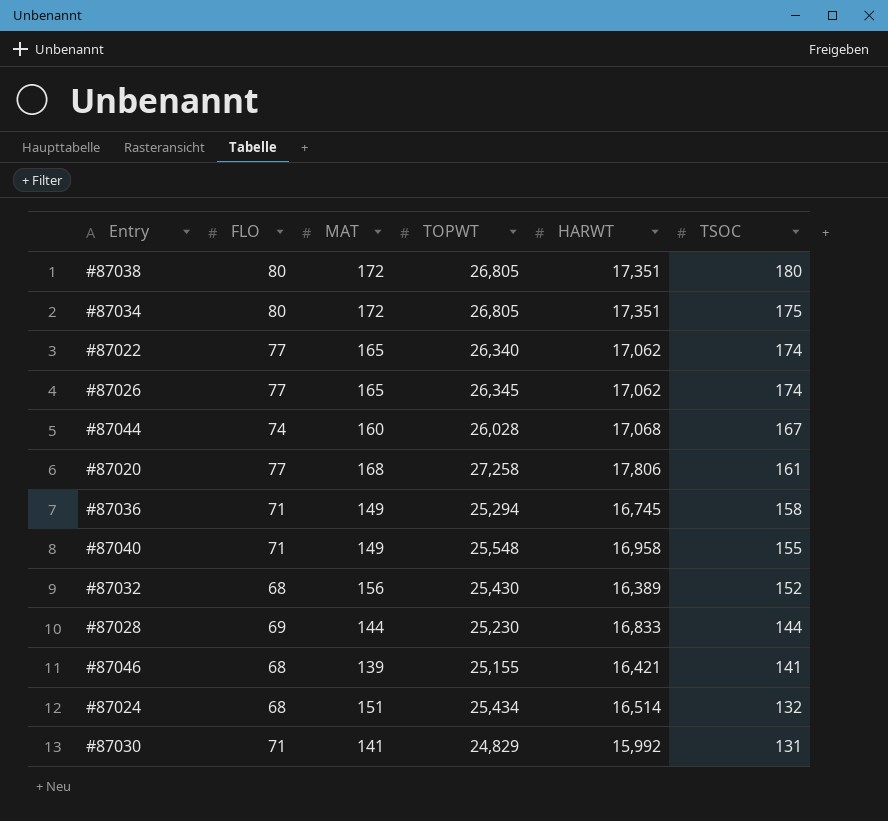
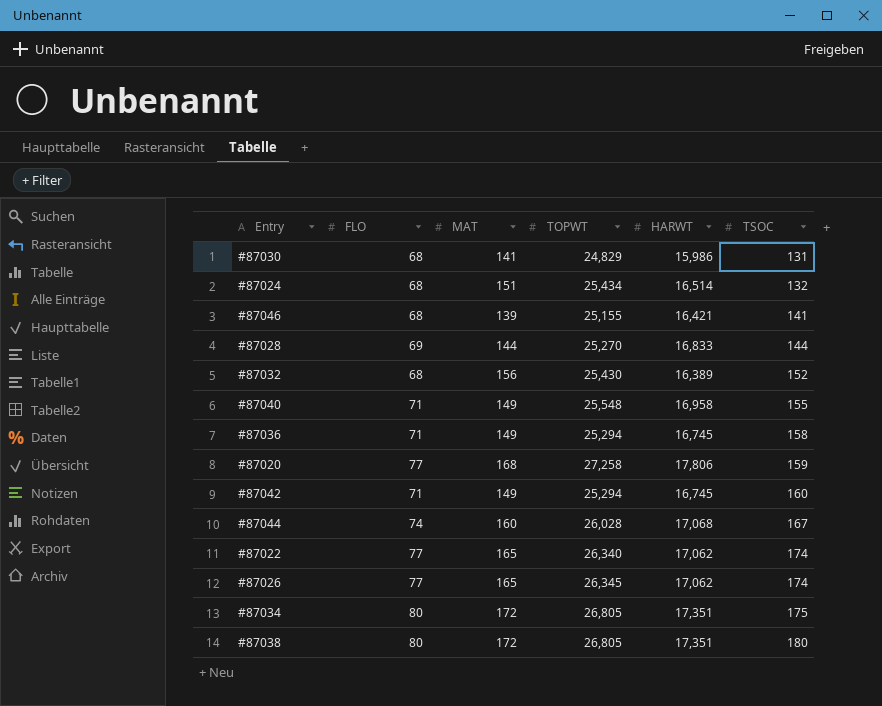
row order: TSOC descending -> TSOC ascending
#87030 | FLO: 71 -> 68
#87030 | HARWT: 15,992 -> 15,986
#87028 | TOPWT: 25,230 -> 25,270
#87020 | TSOC: 161 -> 159
row #87042: none -> 71 | 149 | 25,294 | 16,745 | 160

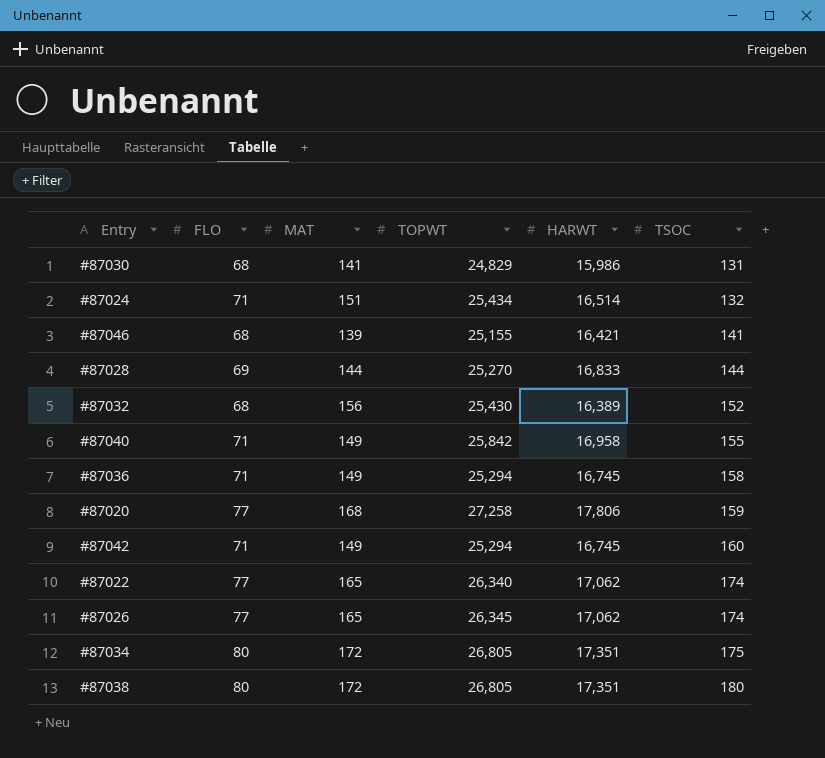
row #87044: 74 | 160 | 26,028 | 17,068 | 167 -> none
#87024 | FLO: 68 -> 71
#87040 | TOPWT: 25,548 -> 25,842

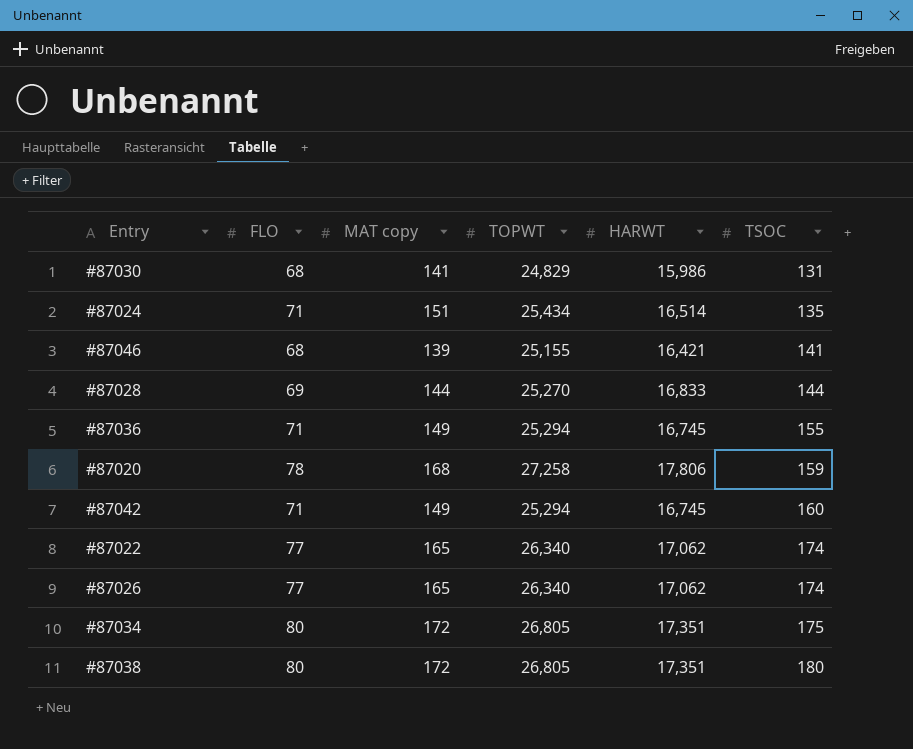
column name: MAT -> MAT copy
row #87032: 68 | 156 | 25,430 | 16,389 | 152 -> none
row #87040: 71 | 149 | 25,842 | 16,958 | 155 -> none
#87024 | TSOC: 132 -> 135
#87036 | TSOC: 158 -> 155
#87020 | FLO: 77 -> 78
#87026 | TOPWT: 26,345 -> 26,340

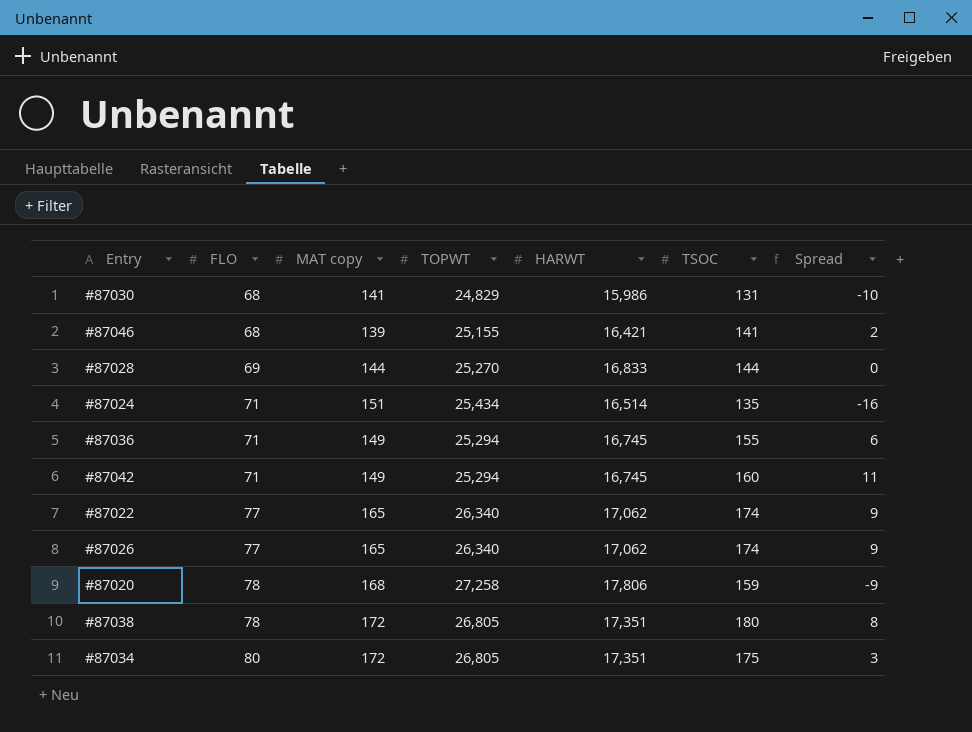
row order: TSOC ascending -> FLO ascending
column Spread | formula: none -> [TSOC] - [MAT copy]
#87038 | FLO: 80 -> 78

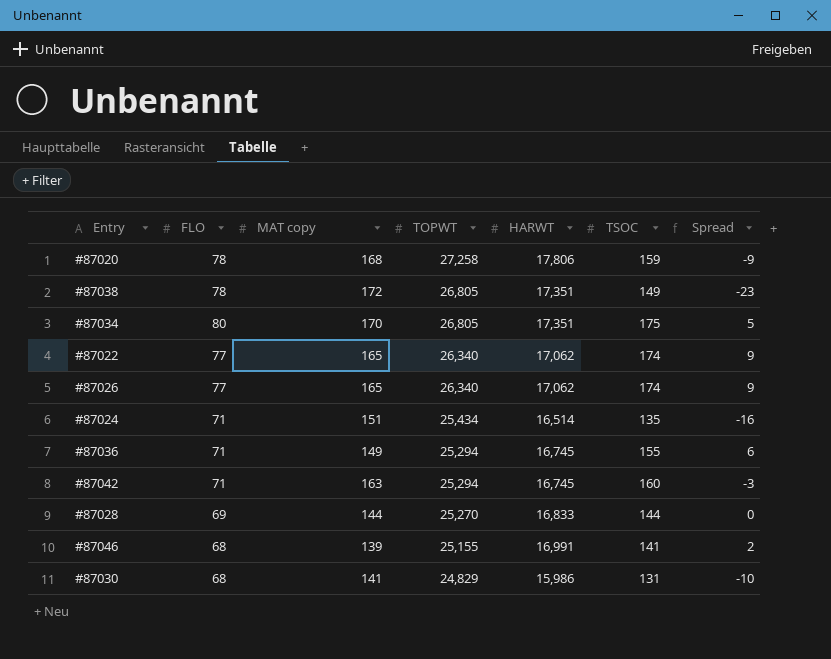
row order: FLO ascending -> TOPWT descending
#87038 | TSOC: 180 -> 149
#87038 | Spread: 8 -> -23
#87034 | MAT copy: 172 -> 170
#87034 | Spread: 3 -> 5
#87042 | MAT copy: 149 -> 163
#87042 | Spread: 11 -> -3
#87046 | HARWT: 16,421 -> 16,991

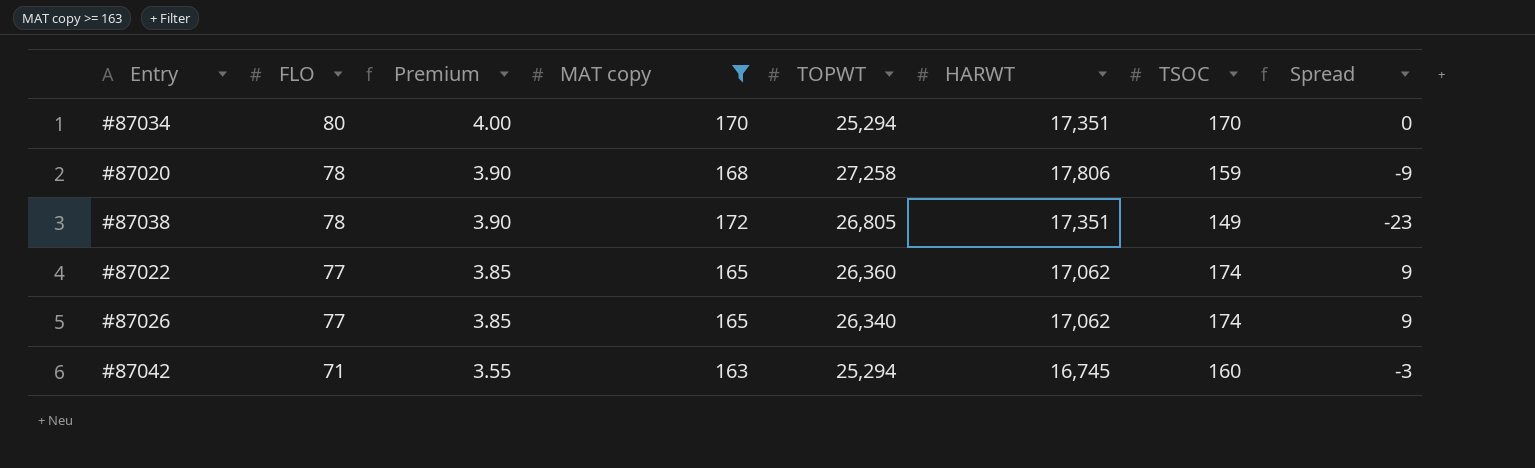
filter: none -> MAT copy >= 163
row order: TOPWT descending -> FLO descending
column Premium | formula: none -> [FLO] * 0.05
#87034 | TOPWT: 26,805 -> 25,294
#87034 | TSOC: 175 -> 170
#87034 | Spread: 5 -> 0
#87022 | TOPWT: 26,340 -> 26,360

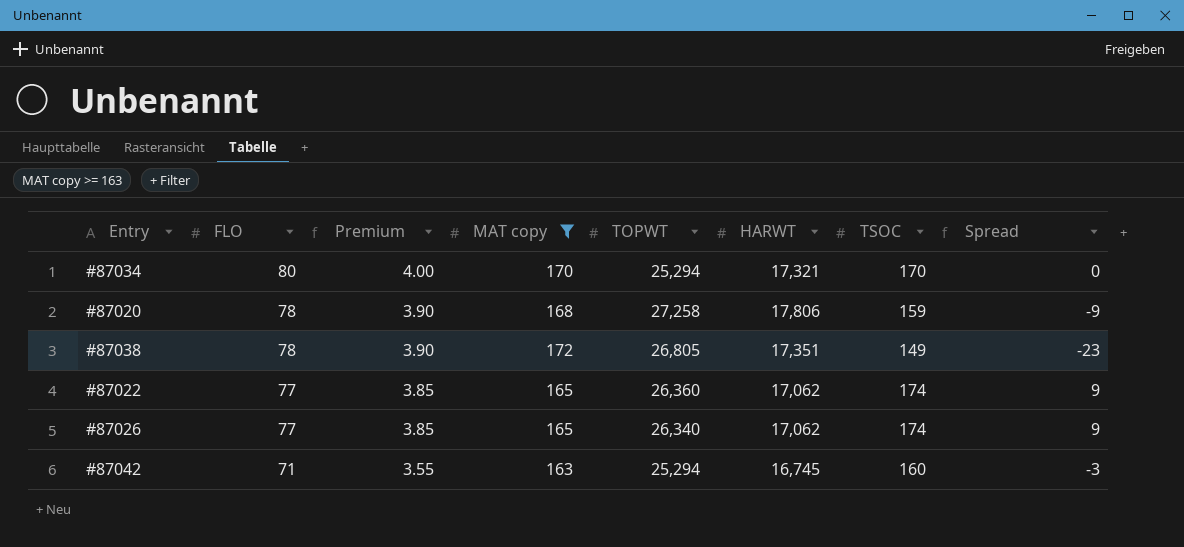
#87034 | HARWT: 17,351 -> 17,321

